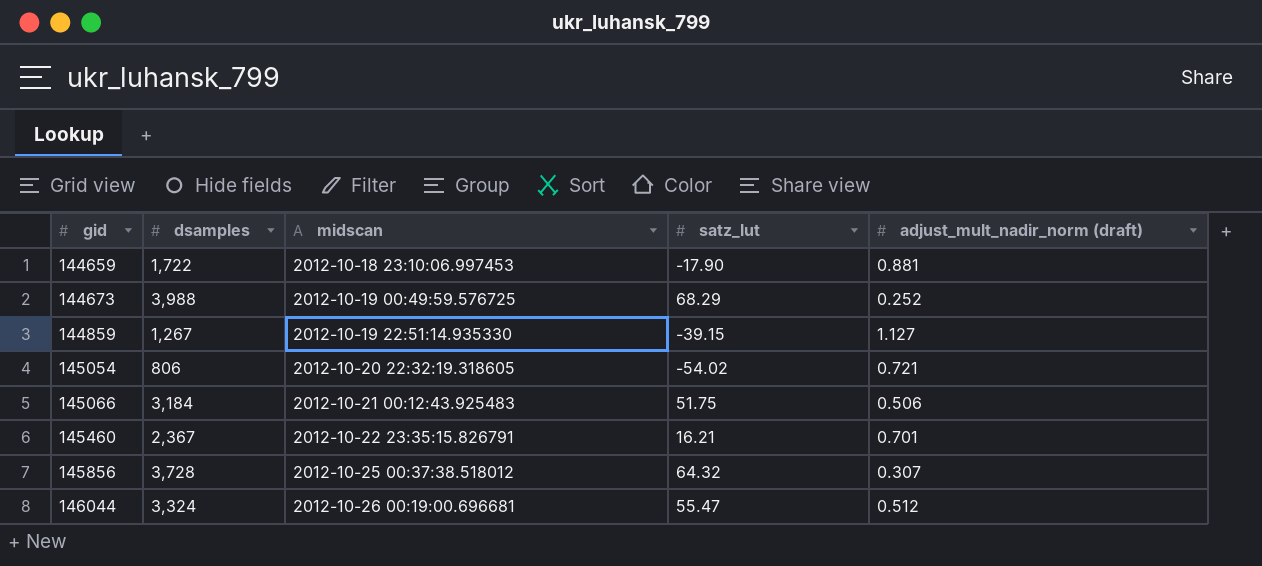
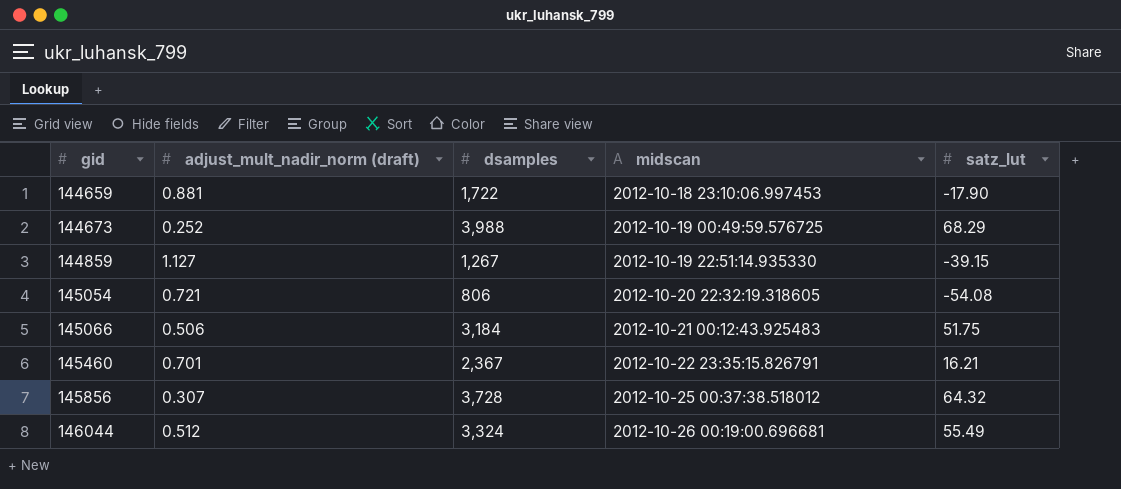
column adjust_mult_nadir_norm (draft) | position: 5 -> 2
145054 | satz_lut: -54.02 -> -54.08
146044 | satz_lut: 55.47 -> 55.49

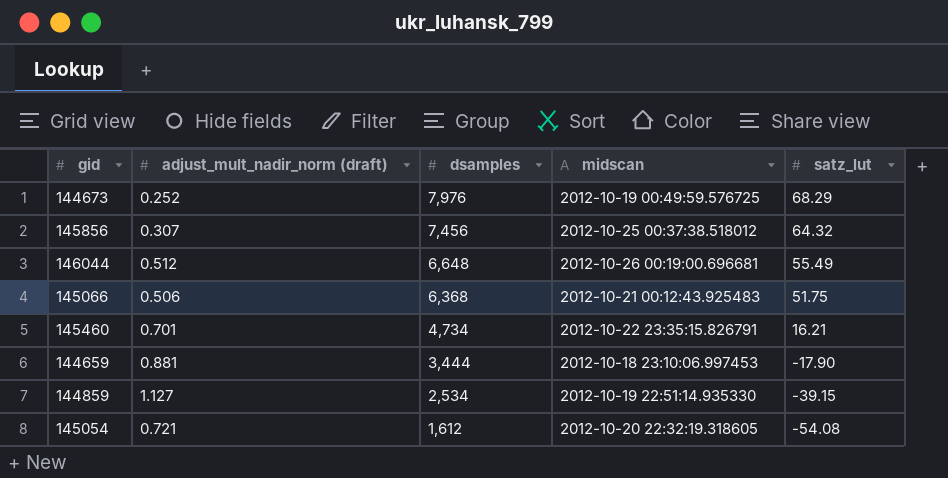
row order: gid ascending -> dsamples descending
144673 | dsamples: 3,988 -> 7,976
145856 | dsamples: 3,728 -> 7,456
146044 | dsamples: 3,324 -> 6,648
145066 | dsamples: 3,184 -> 6,368
145460 | dsamples: 2,367 -> 4,734
144659 | dsamples: 1,722 -> 3,444
144859 | dsamples: 1,267 -> 2,534
145054 | dsamples: 806 -> 1,612

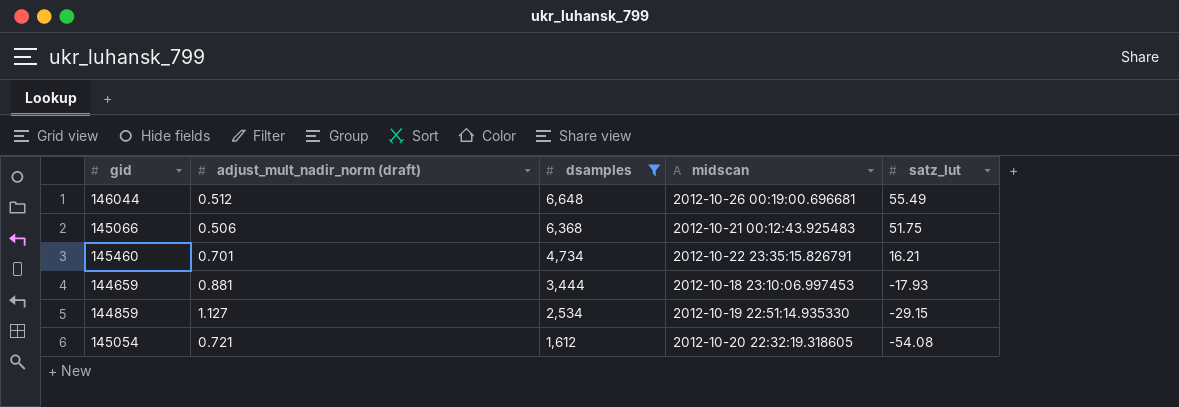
filter: none -> dsamples <= 6,648
144659 | satz_lut: -17.90 -> -17.93
144859 | satz_lut: -39.15 -> -29.15

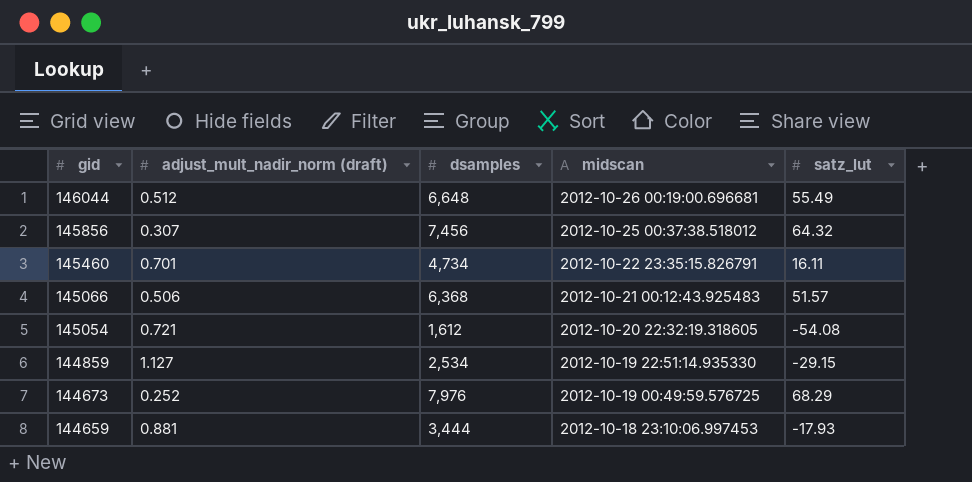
filter: dsamples <= 6,648 -> none
row order: dsamples descending -> gid descending
145460 | satz_lut: 16.21 -> 16.11
145066 | satz_lut: 51.75 -> 51.57

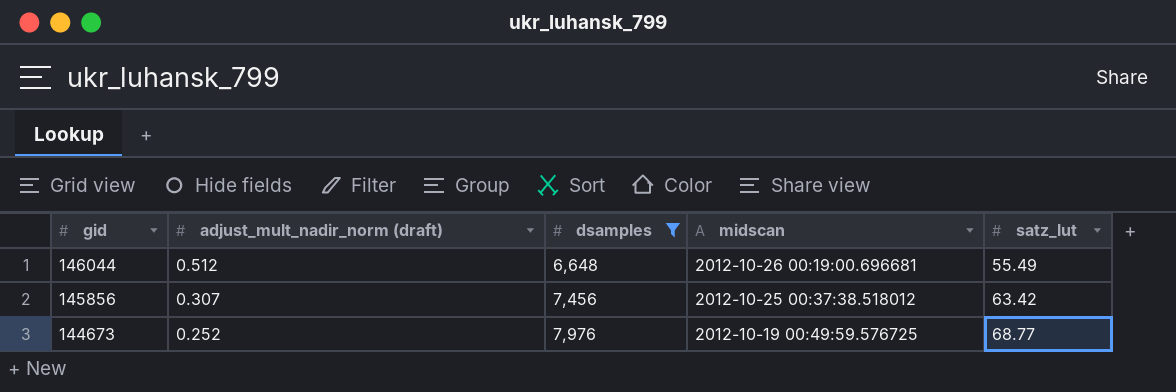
filter: none -> dsamples >= 6,648
145856 | satz_lut: 64.32 -> 63.42
144673 | satz_lut: 68.29 -> 68.77

